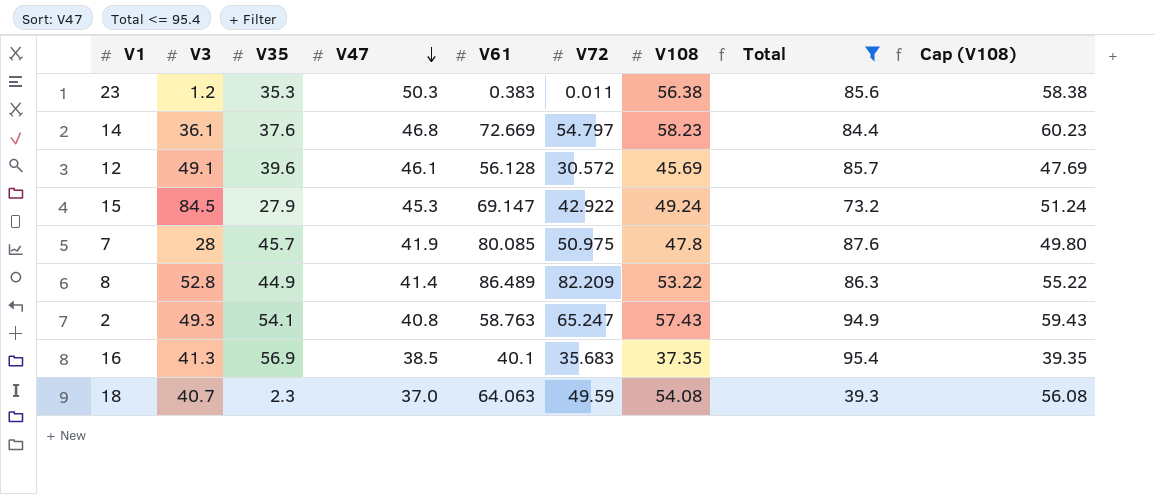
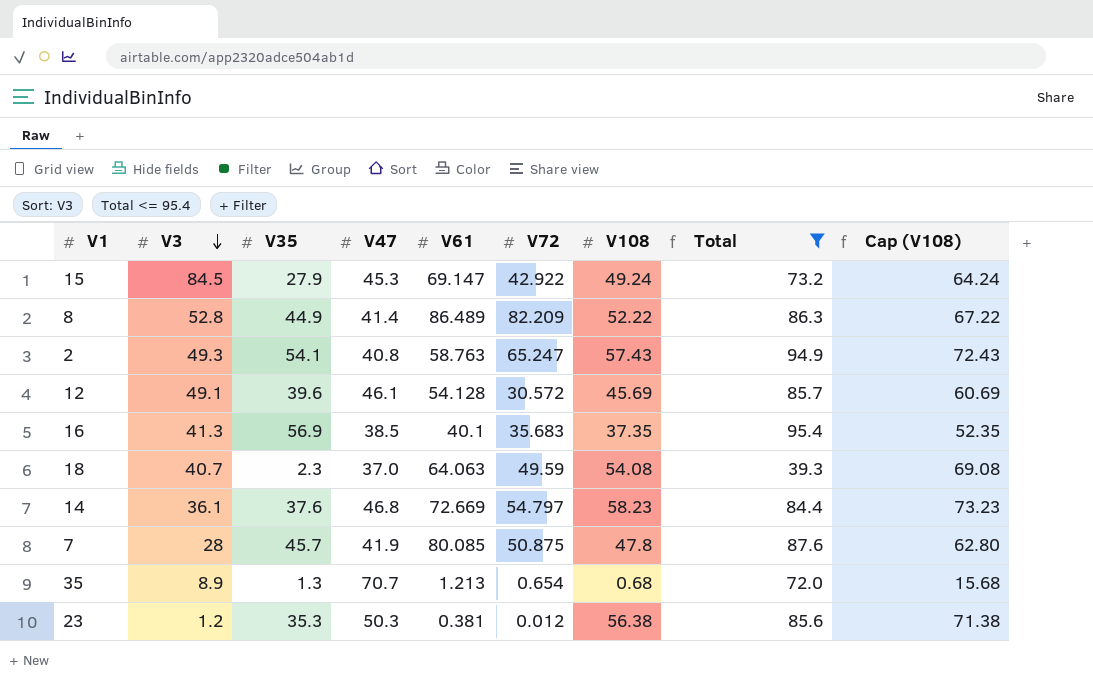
row order: V47 descending -> V3 descending
column Cap (V108) | formula: [V108] + 2 -> [V108] + 15
8 | V108: 53.22 -> 52.22
12 | V61: 56.128 -> 54.128
7 | V72: 50.975 -> 50.875
row 35: none -> 8.9 | 1.3 | 70.7 | 1.213 | 0.654 | 0.68 | 72.0 | 15.68
23 | V61: 0.383 -> 0.381
23 | V72: 0.011 -> 0.012

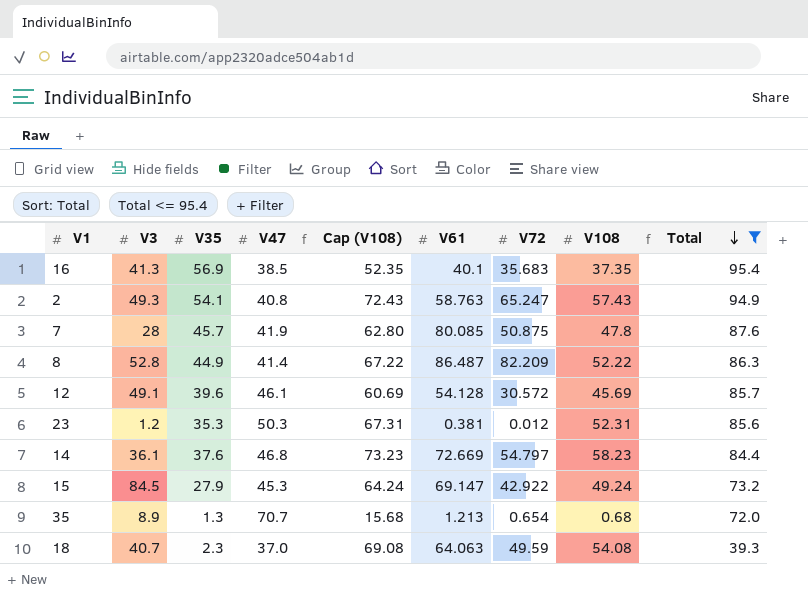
row order: V3 descending -> Total descending
column Cap (V108) | position: 9 -> 5
8 | V61: 86.489 -> 86.487
23 | Cap (V108): 71.38 -> 67.31
23 | V108: 56.38 -> 52.31

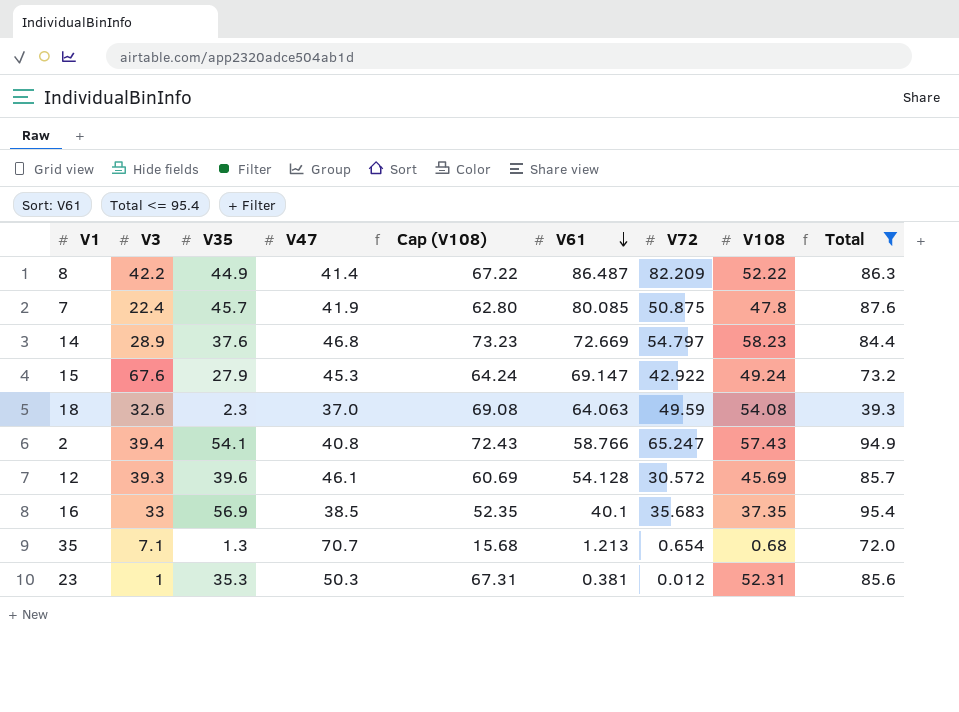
row order: Total descending -> V61 descending
8 | V3: 52.8 -> 42.2
7 | V3: 28 -> 22.4
14 | V3: 36.1 -> 28.9
15 | V3: 84.5 -> 67.6
18 | V3: 40.7 -> 32.6
2 | V3: 49.3 -> 39.4
2 | V61: 58.763 -> 58.766
12 | V3: 49.1 -> 39.3
16 | V3: 41.3 -> 33
35 | V3: 8.9 -> 7.1
23 | V3: 1.2 -> 1

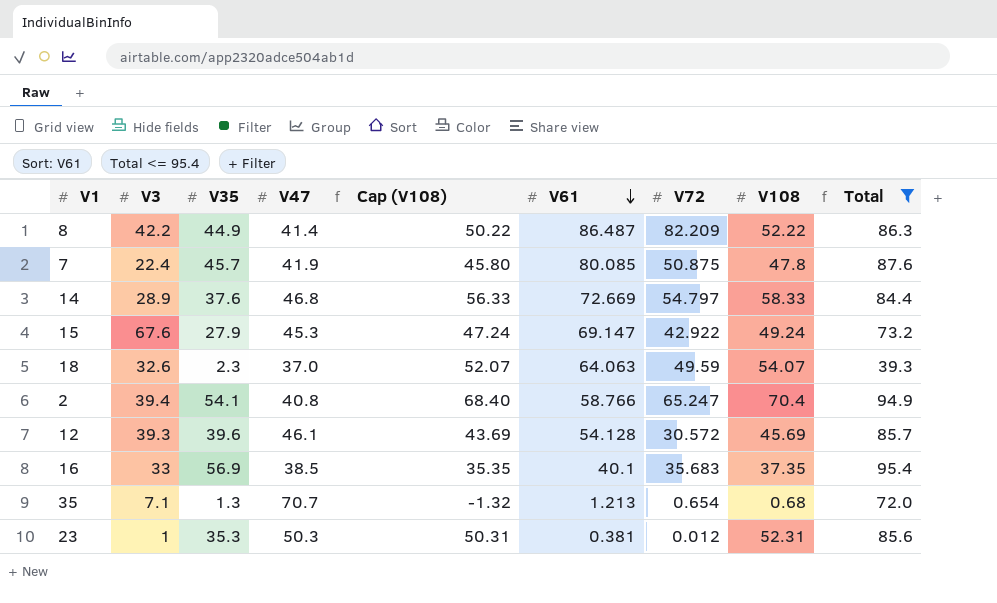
column Cap (V108) | formula: [V108] + 15 -> [V108] - 2
14 | V108: 58.23 -> 58.33
18 | V108: 54.08 -> 54.07
2 | V108: 57.43 -> 70.4

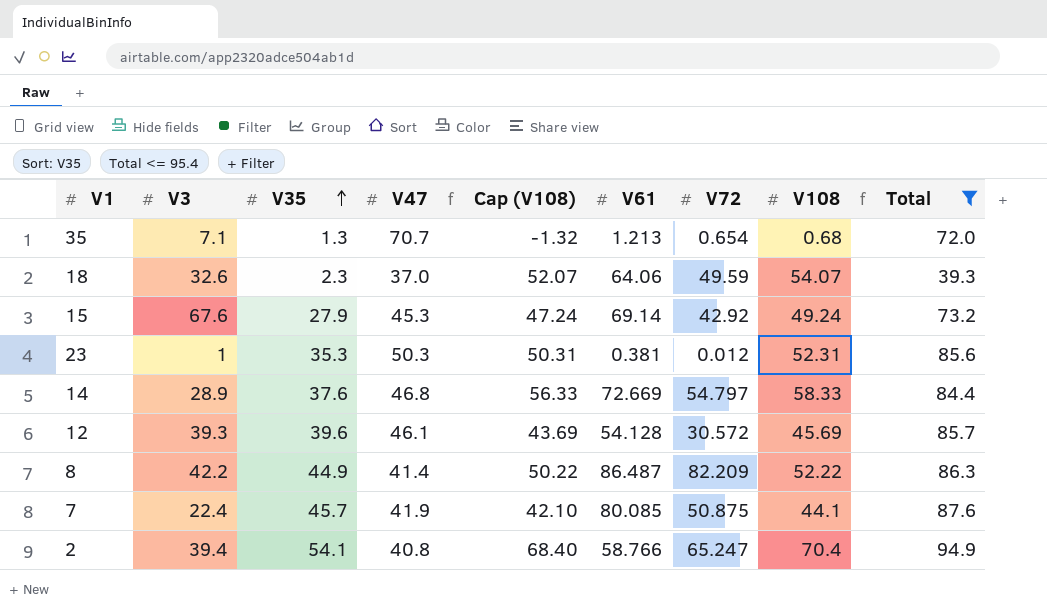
row order: V61 descending -> V35 ascending
row 16: 33 | 56.9 | 38.5 | 35.35 | 40.1 | 35.683 | 37.35 | 95.4 -> none
18 | V61: 64.063 -> 64.06
15 | V61: 69.147 -> 69.14
15 | V72: 42.922 -> 42.92
7 | Cap (V108): 45.80 -> 42.10
7 | V108: 47.8 -> 44.1

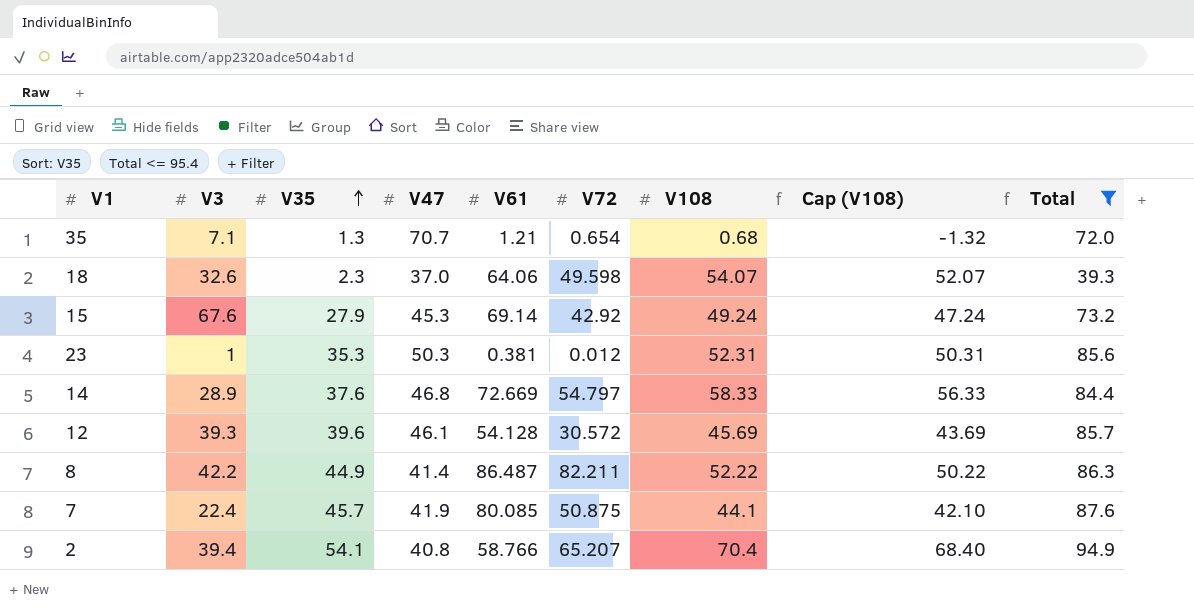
column Cap (V108) | position: 5 -> 8
35 | V61: 1.213 -> 1.21
18 | V72: 49.59 -> 49.598
8 | V72: 82.209 -> 82.211
2 | V72: 65.247 -> 65.207

